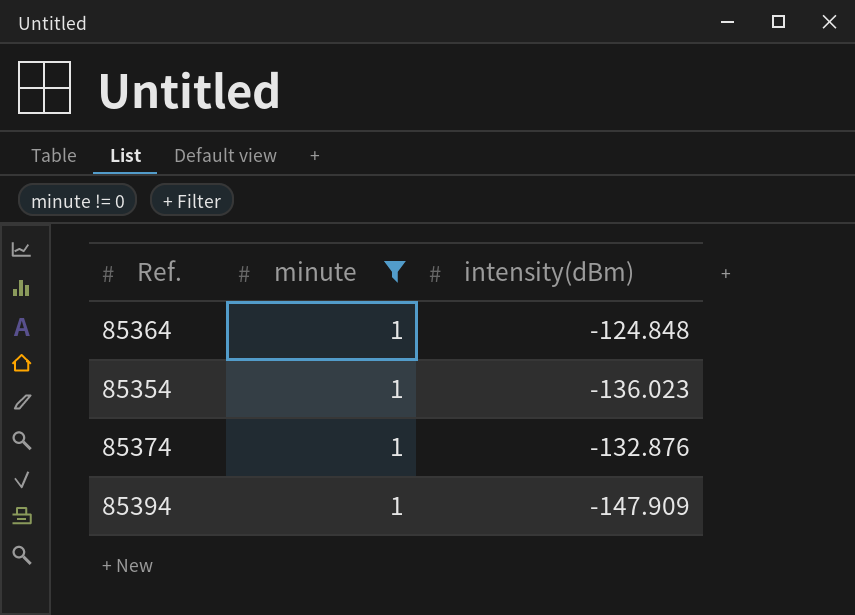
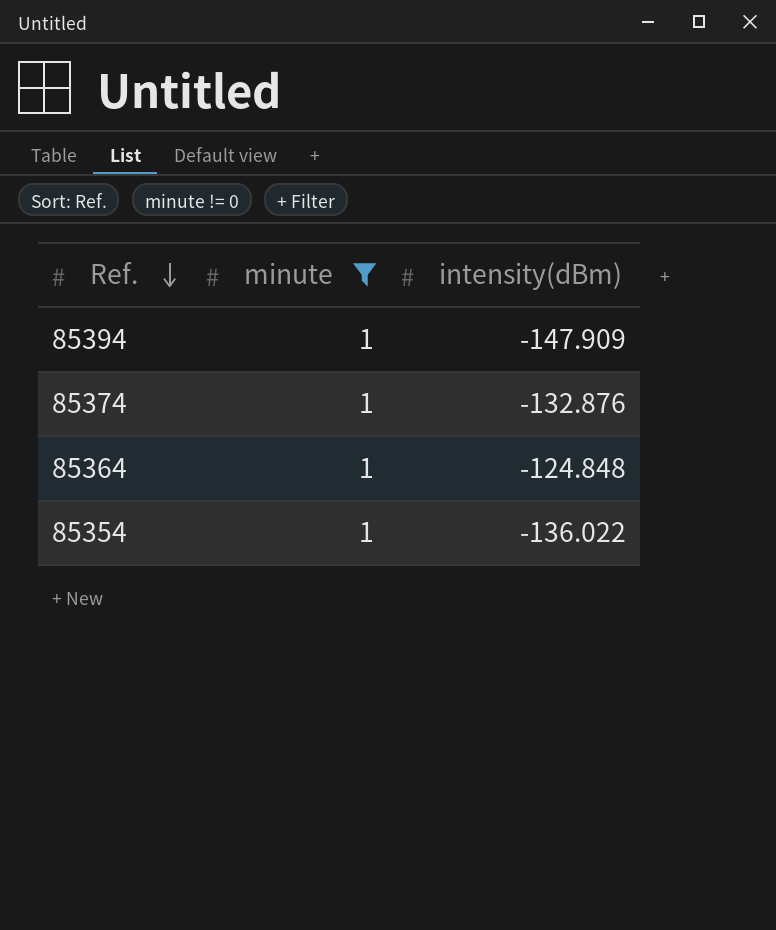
row order: none -> Ref. descending
85354 | intensity(dBm): -136.023 -> -136.022

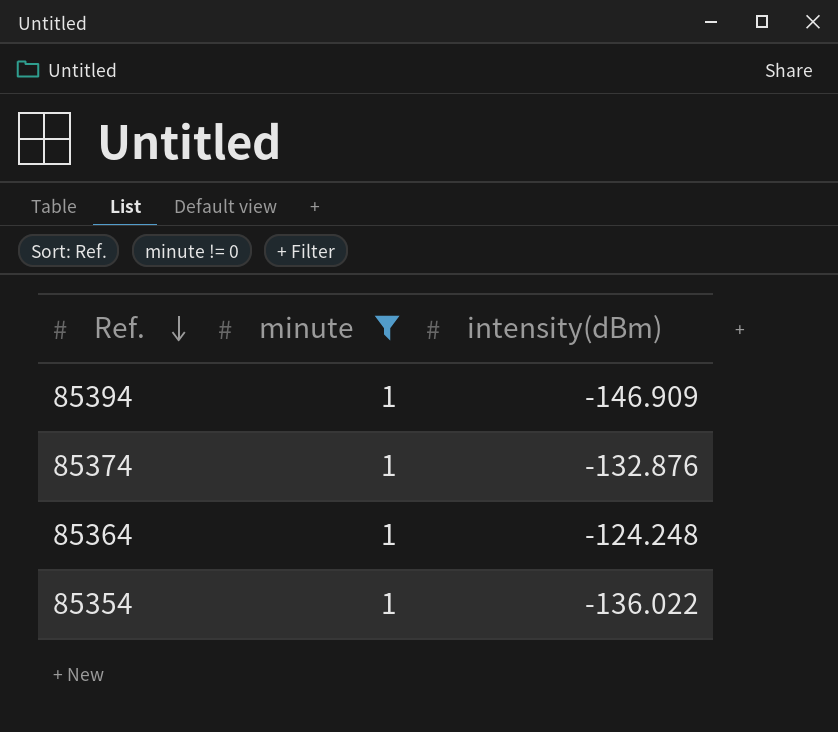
85394 | intensity(dBm): -147.909 -> -146.909
85364 | intensity(dBm): -124.848 -> -124.248

